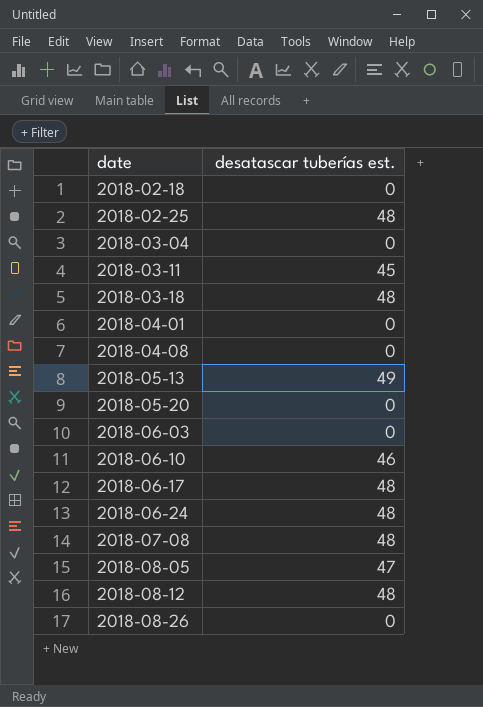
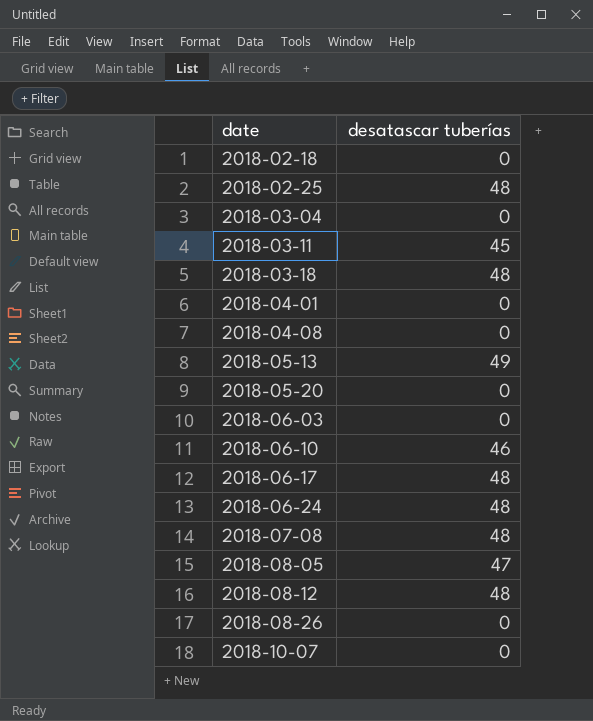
column name: desatascar tuberías est. -> desatascar tuberías
row 2018-10-07: none -> 0

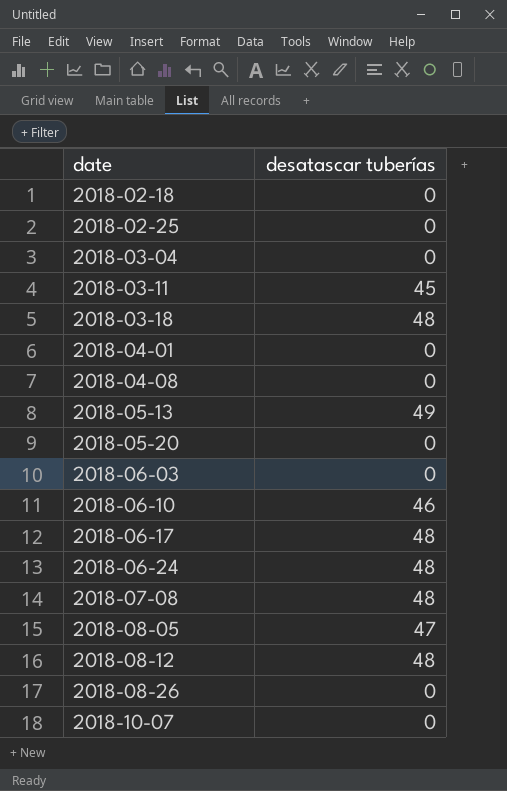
2018-02-25 | desatascar tuberías: 48 -> 0

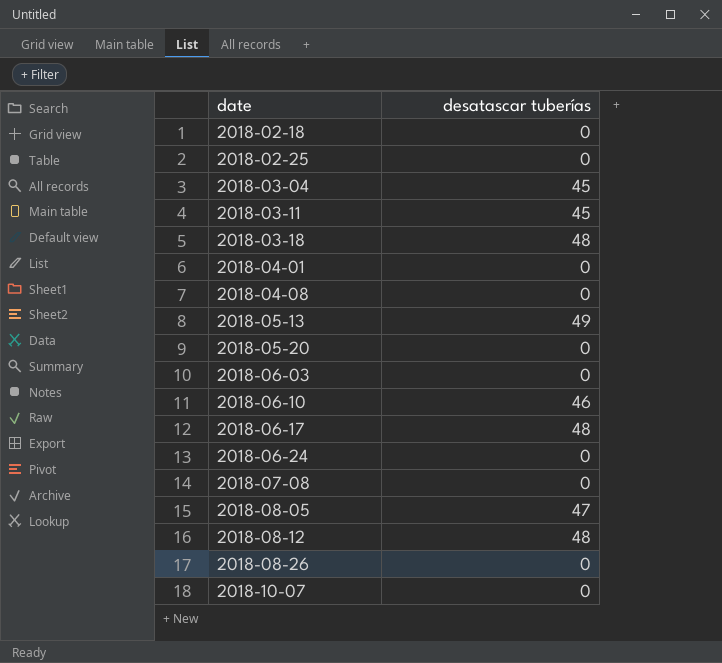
2018-03-04 | desatascar tuberías: 0 -> 45
2018-06-24 | desatascar tuberías: 48 -> 0
2018-07-08 | desatascar tuberías: 48 -> 0

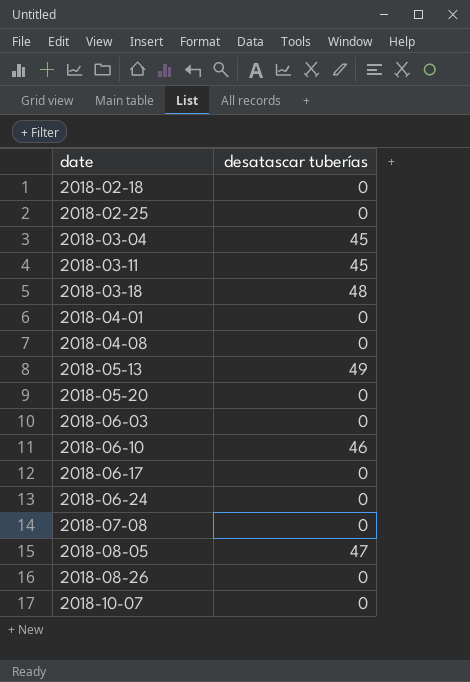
row 2018-08-12: 48 -> none
2018-06-17 | desatascar tuberías: 48 -> 0

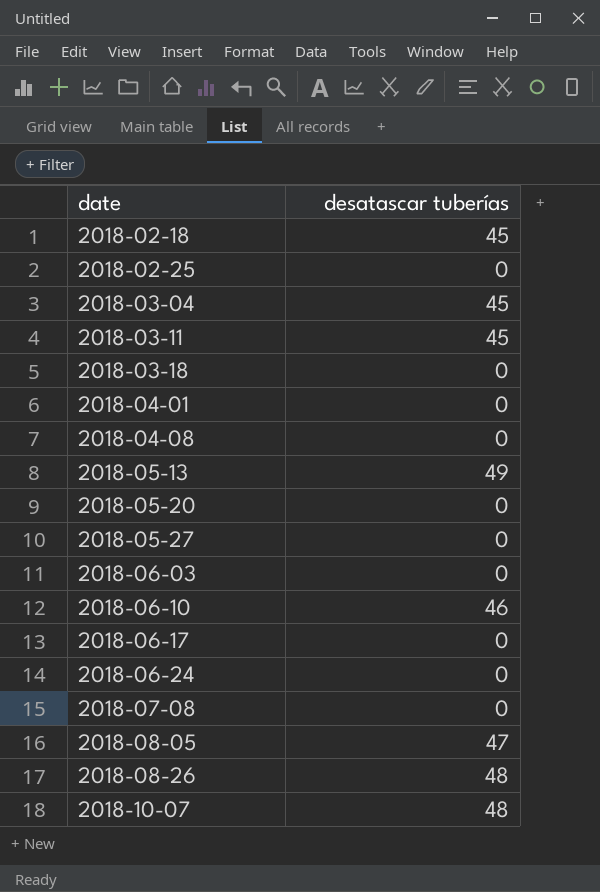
2018-02-18 | desatascar tuberías: 0 -> 45
2018-03-18 | desatascar tuberías: 48 -> 0
row 2018-05-27: none -> 0
2018-08-26 | desatascar tuberías: 0 -> 48
2018-10-07 | desatascar tuberías: 0 -> 48

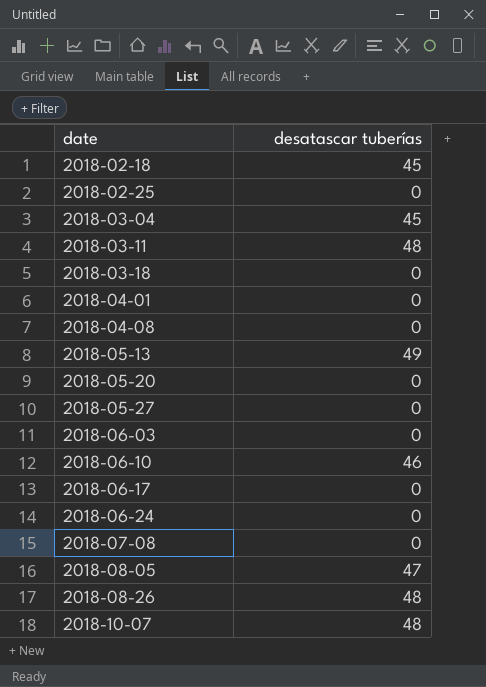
2018-03-11 | desatascar tuberías: 45 -> 48

